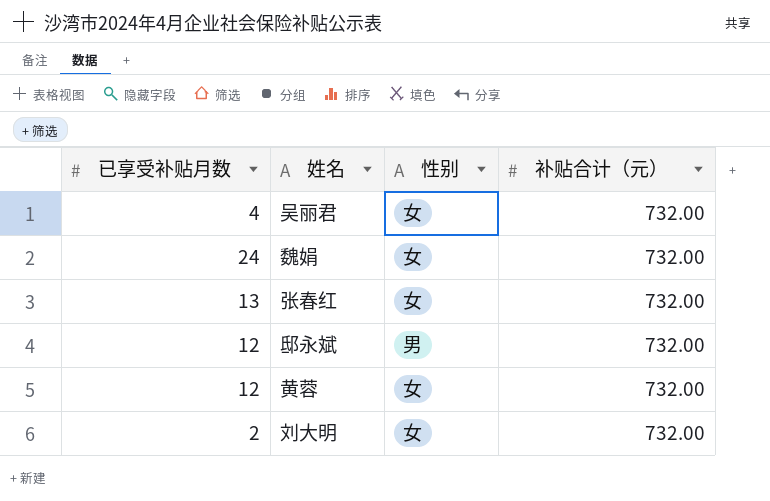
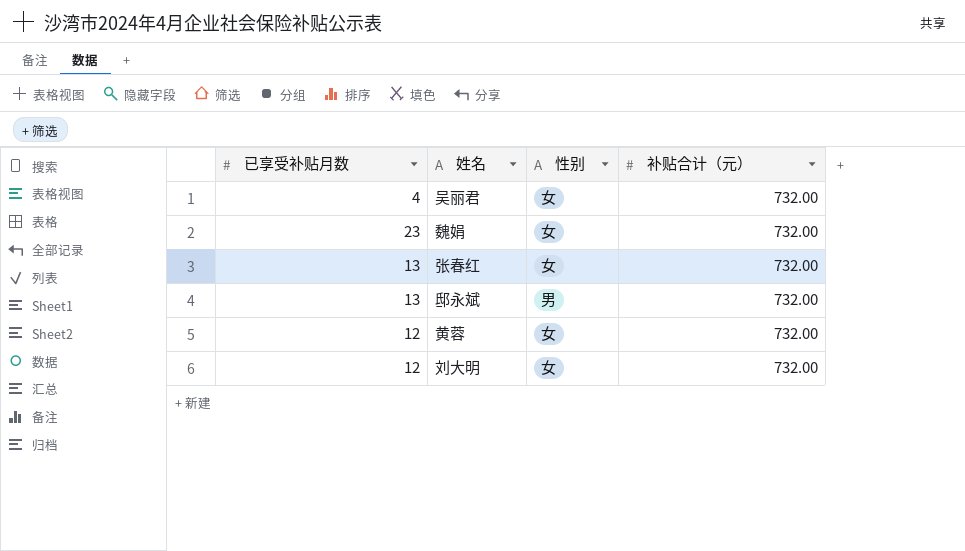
魏娟 | 已享受补贴月数: 24 -> 23
邸永斌 | 已享受补贴月数: 12 -> 13
刘大明 | 已享受补贴月数: 2 -> 12

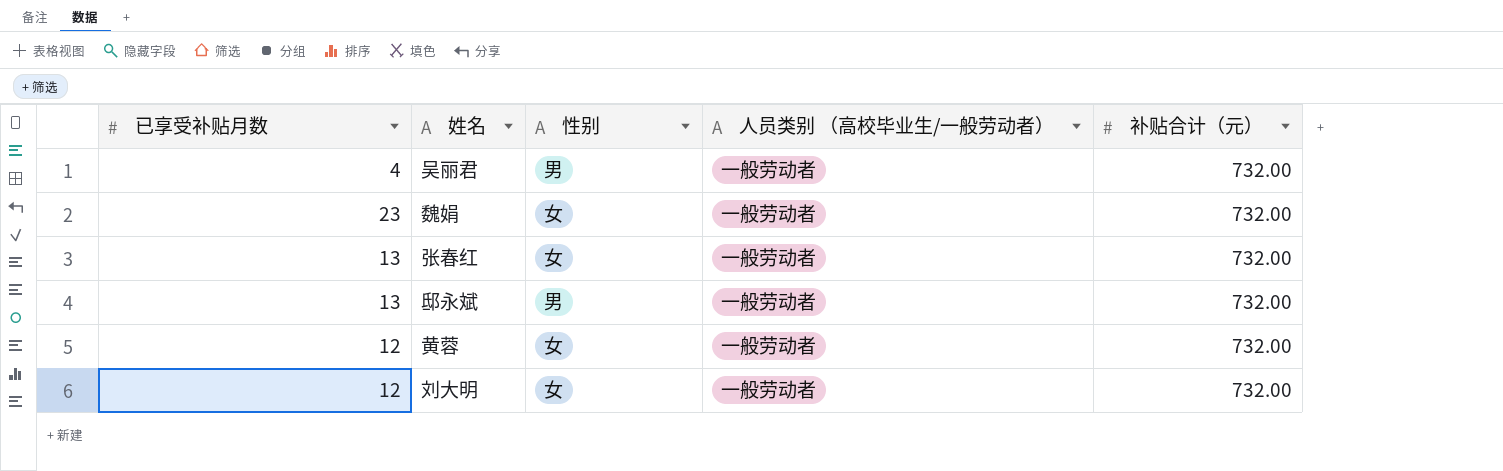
column 人员类别 （高校毕业生/一般劳动者） | position: none -> 4
吴丽君 | 性别: 女 -> 男

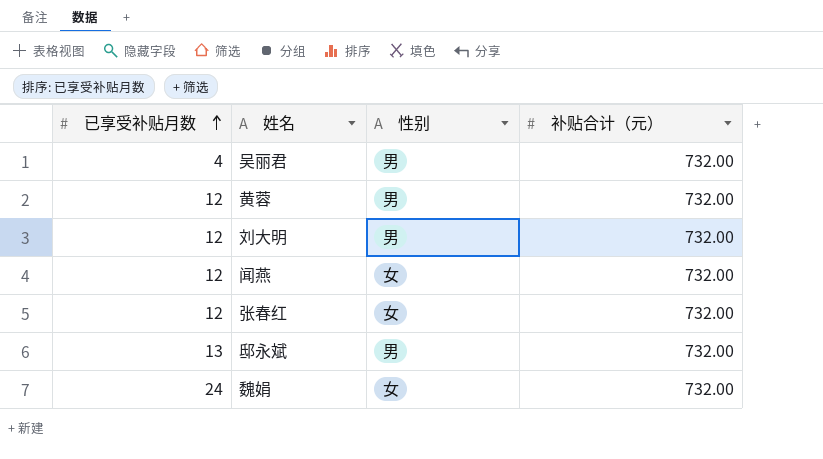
row order: none -> 已享受补贴月数 ascending
column 人员类别 （高校毕业生/一般劳动者） | position: 4 -> none
黄蓉 | 性别: 女 -> 男
刘大明 | 性别: 女 -> 男
row 闻燕: none -> 12 | 女 | 732.00
张春红 | 已享受补贴月数: 13 -> 12
魏娟 | 已享受补贴月数: 23 -> 24

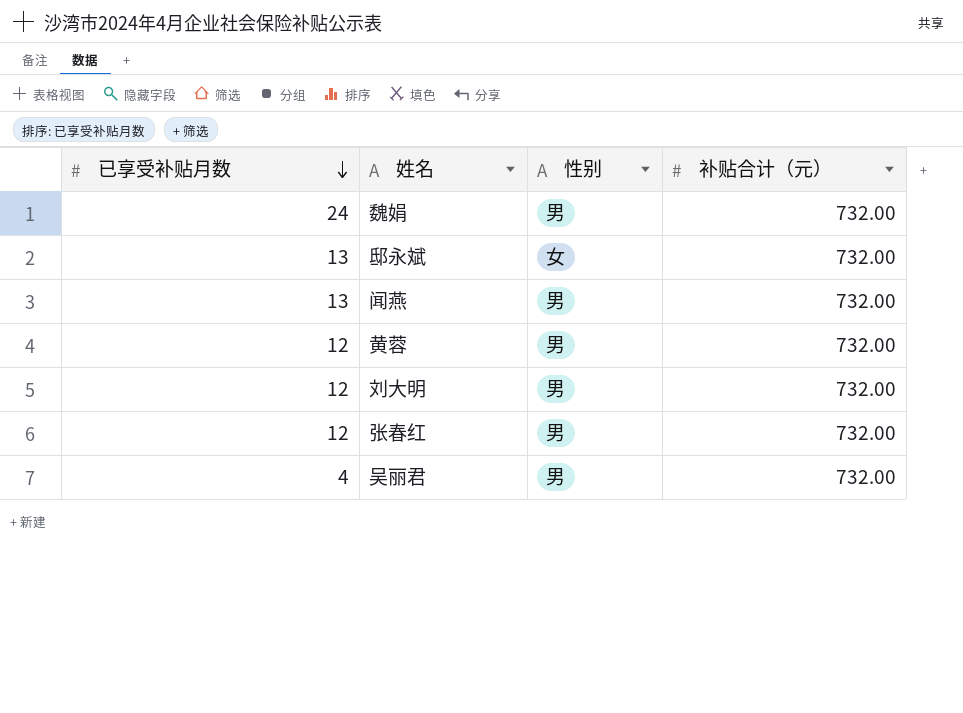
row order: 已享受补贴月数 ascending -> 已享受补贴月数 descending
魏娟 | 性别: 女 -> 男
邸永斌 | 性别: 男 -> 女
闻燕 | 已享受补贴月数: 12 -> 13
闻燕 | 性别: 女 -> 男
张春红 | 性别: 女 -> 男

